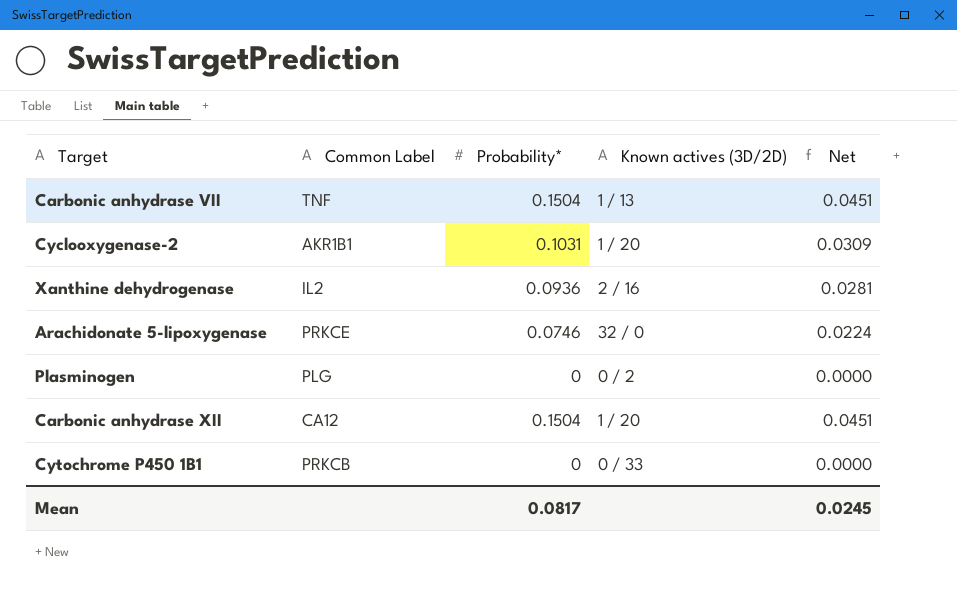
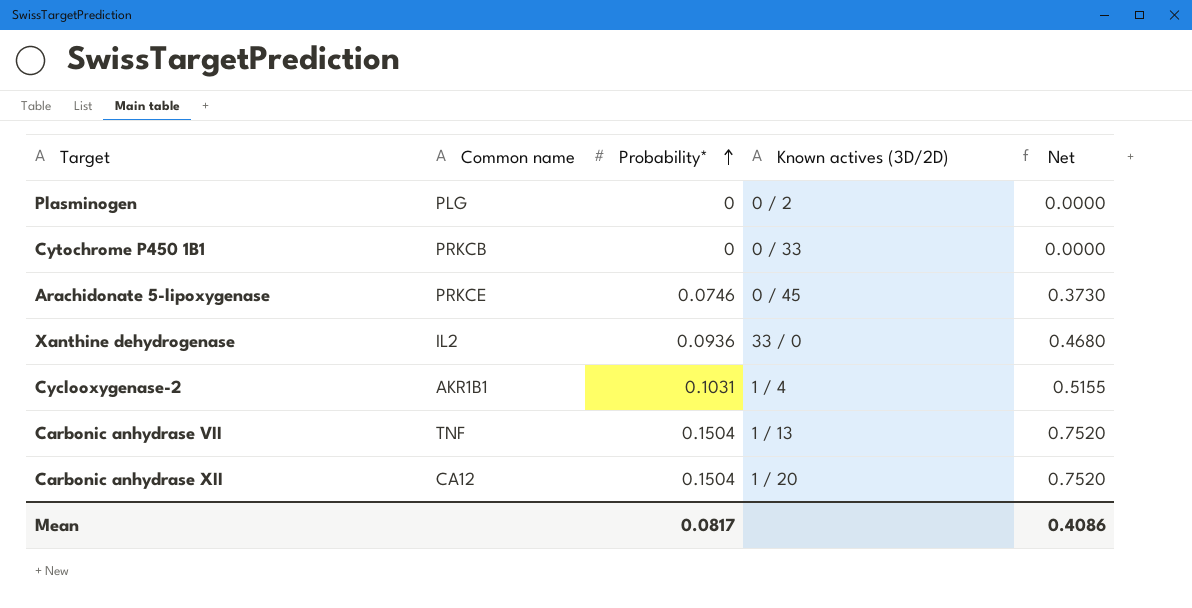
row order: none -> Probability* ascending
column name: Common Label -> Common name
column Net | formula: [Probability*] * 0.3 -> [Probability*] * 5
Arachidonate 5-lipoxygenase | Known actives (3D/2D): 32 / 0 -> 0 / 45
Xanthine dehydrogenase | Known actives (3D/2D): 2 / 16 -> 33 / 0
Cyclooxygenase-2 | Known actives (3D/2D): 1 / 20 -> 1 / 4
Mean | Net: 0.0245 -> 0.4086

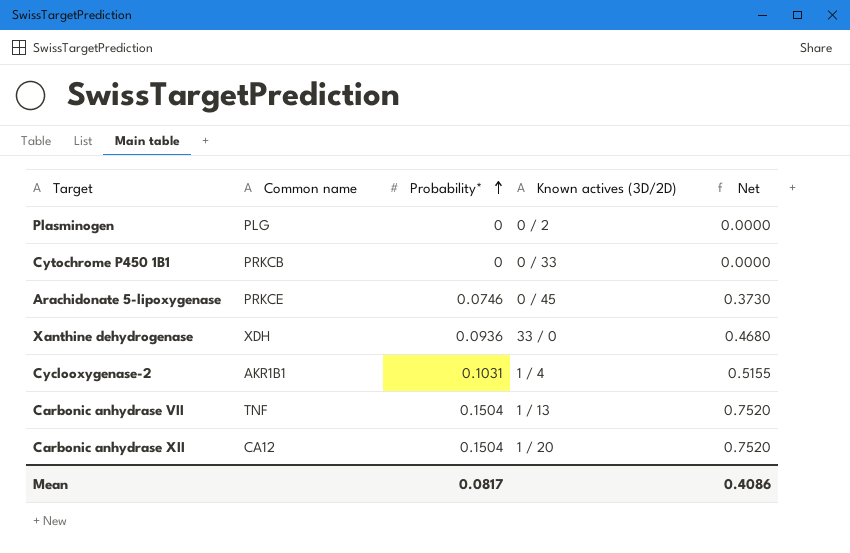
Xanthine dehydrogenase | Common name: IL2 -> XDH

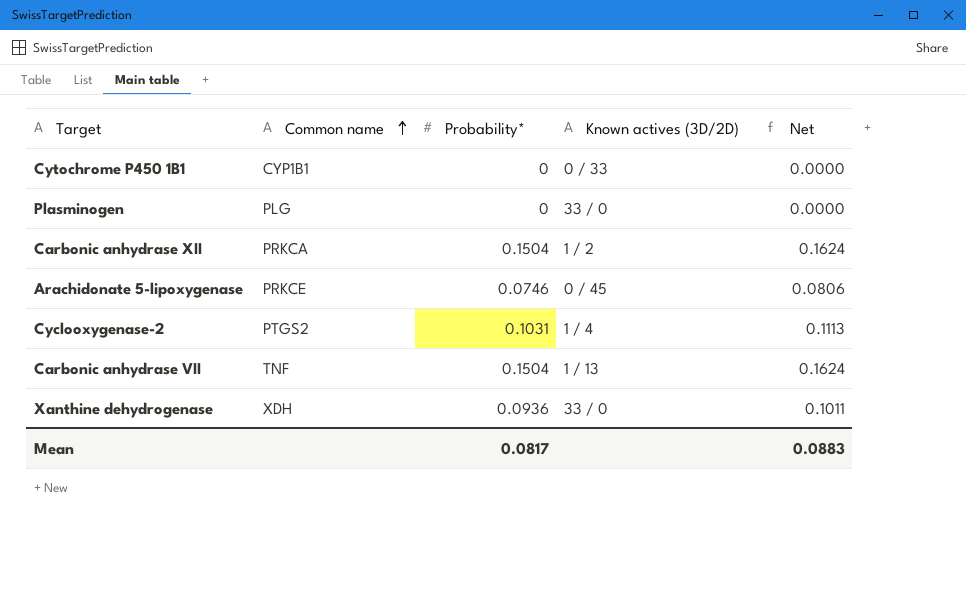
row order: Probability* ascending -> Common name ascending
column Net | formula: [Probability*] * 5 -> [Probability*] * 1.08
Cytochrome P450 1B1 | Common name: PRKCB -> CYP1B1
Plasminogen | Known actives (3D/2D): 0 / 2 -> 33 / 0
Carbonic anhydrase XII | Common name: CA12 -> PRKCA
Carbonic anhydrase XII | Known actives (3D/2D): 1 / 20 -> 1 / 2
Cyclooxygenase-2 | Common name: AKR1B1 -> PTGS2
Mean | Net: 0.4086 -> 0.0883

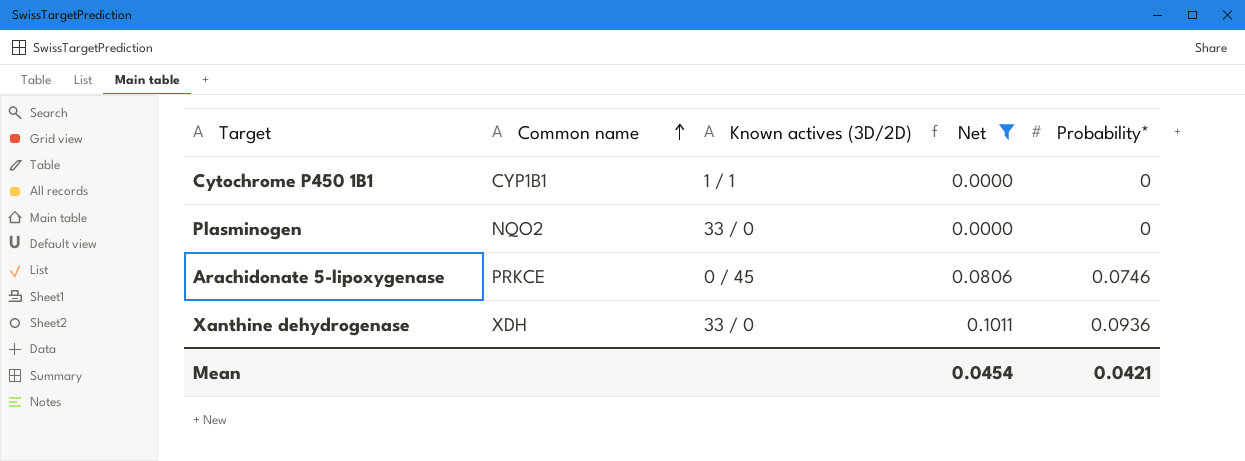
filter: none -> Net <= 0.1011
column Probability* | position: 3 -> 5
Cytochrome P450 1B1 | Known actives (3D/2D): 0 / 33 -> 1 / 1
Plasminogen | Common name: PLG -> NQO2
Mean | Net: 0.0883 -> 0.0454
Mean | Probability*: 0.0817 -> 0.0421

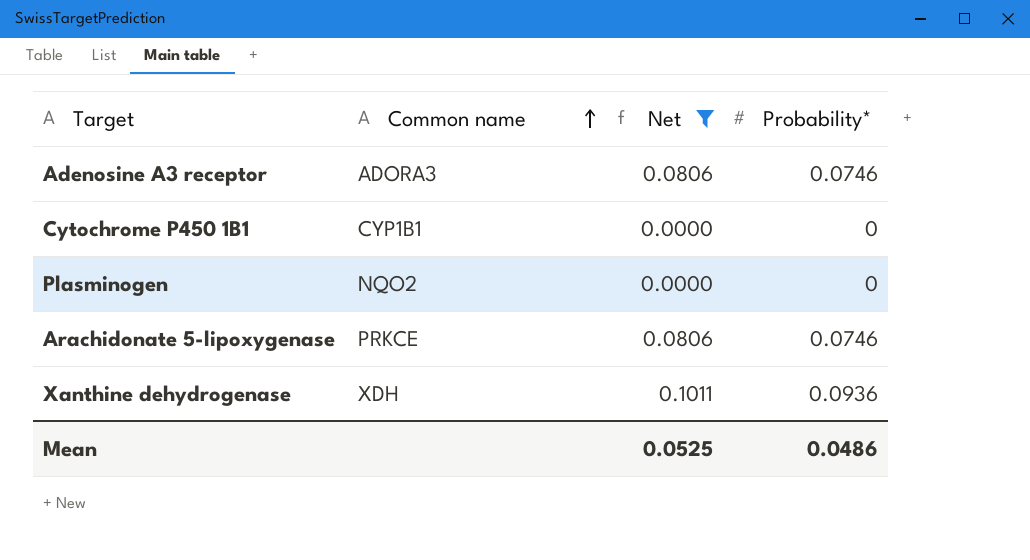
column Known actives (3D/2D) | position: 3 -> none
row Adenosine A3 receptor: none -> ADORA3 | 0.0806 | 0.0746
Mean | Net: 0.0454 -> 0.0525
Mean | Probability*: 0.0421 -> 0.0486

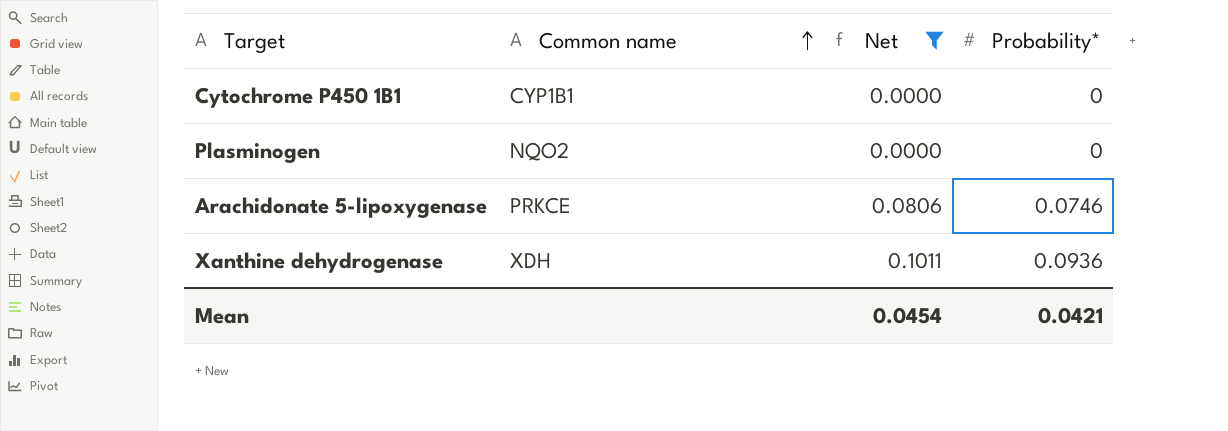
row Adenosine A3 receptor: ADORA3 | 0.0806 | 0.0746 -> none
Mean | Net: 0.0525 -> 0.0454
Mean | Probability*: 0.0486 -> 0.0421

